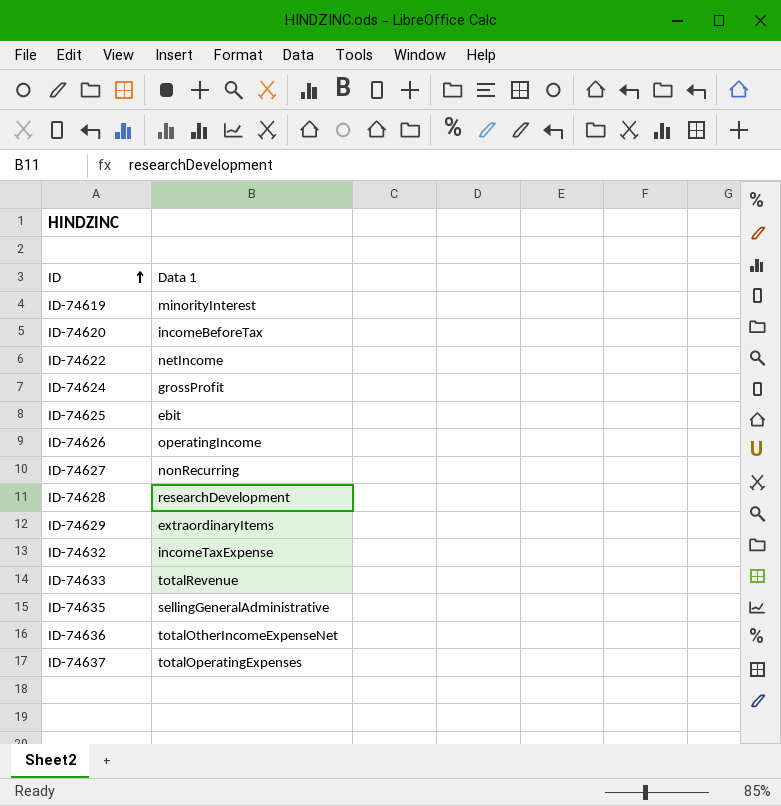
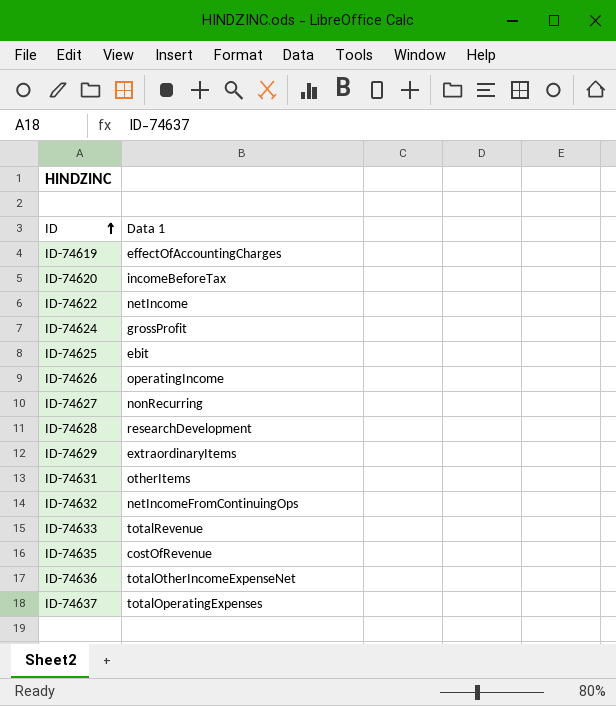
ID-74619 | Data 1: minorityInterest -> effectOfAccountingCharges
row ID-74631: none -> otherItems
ID-74632 | Data 1: incomeTaxExpense -> netIncomeFromContinuingOps
ID-74635 | Data 1: sellingGeneralAdministrative -> costOfRevenue

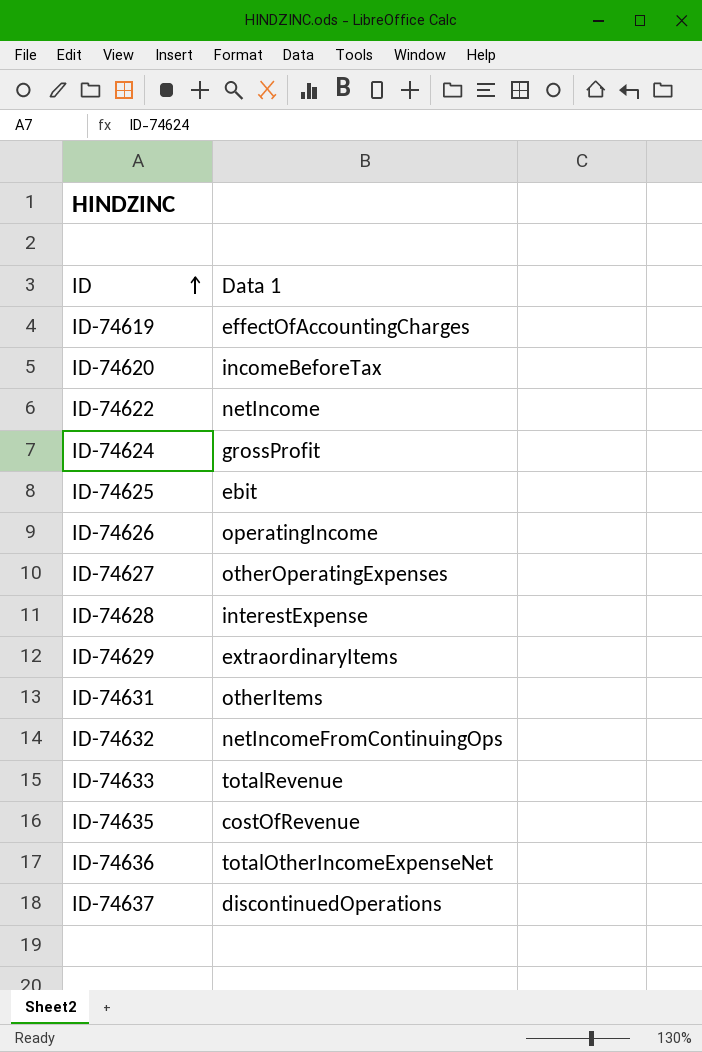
ID-74627 | Data 1: nonRecurring -> otherOperatingExpenses
ID-74628 | Data 1: researchDevelopment -> interestExpense
ID-74637 | Data 1: totalOperatingExpenses -> discontinuedOperations

